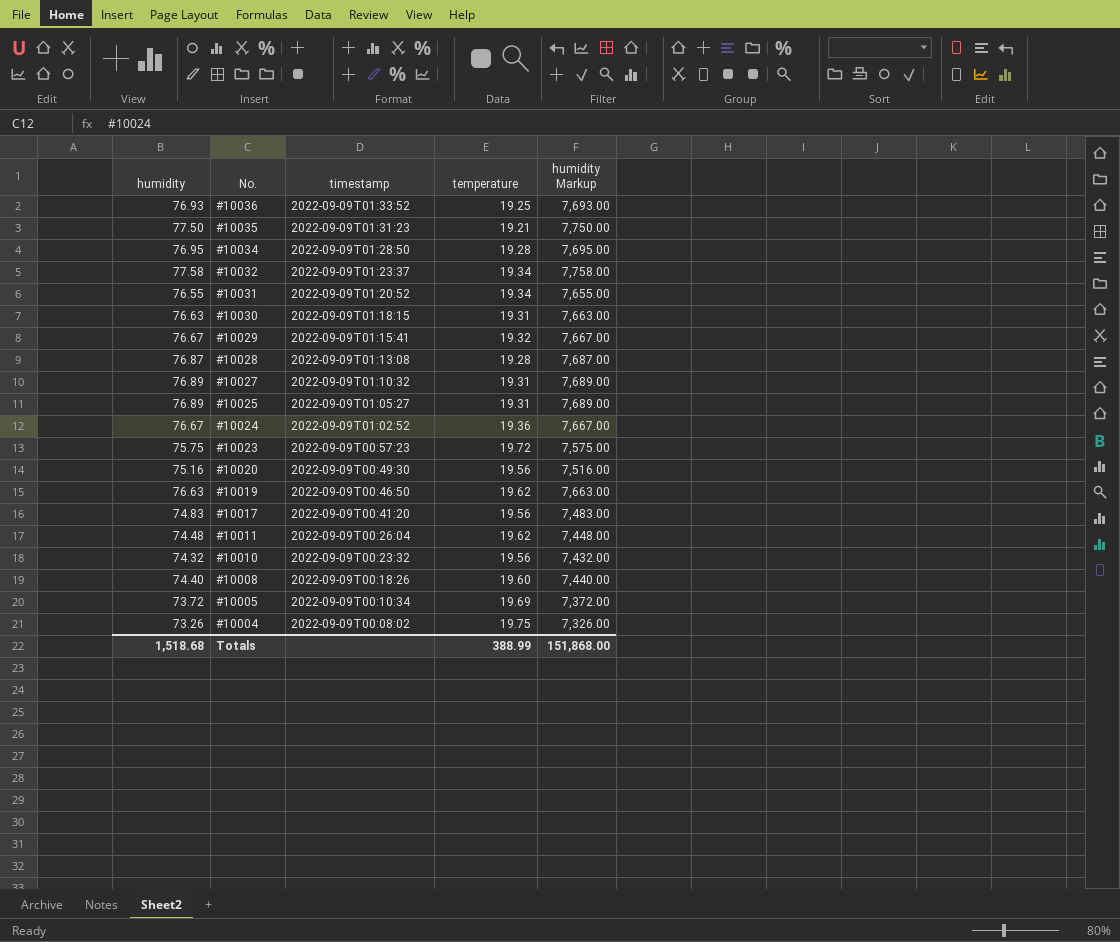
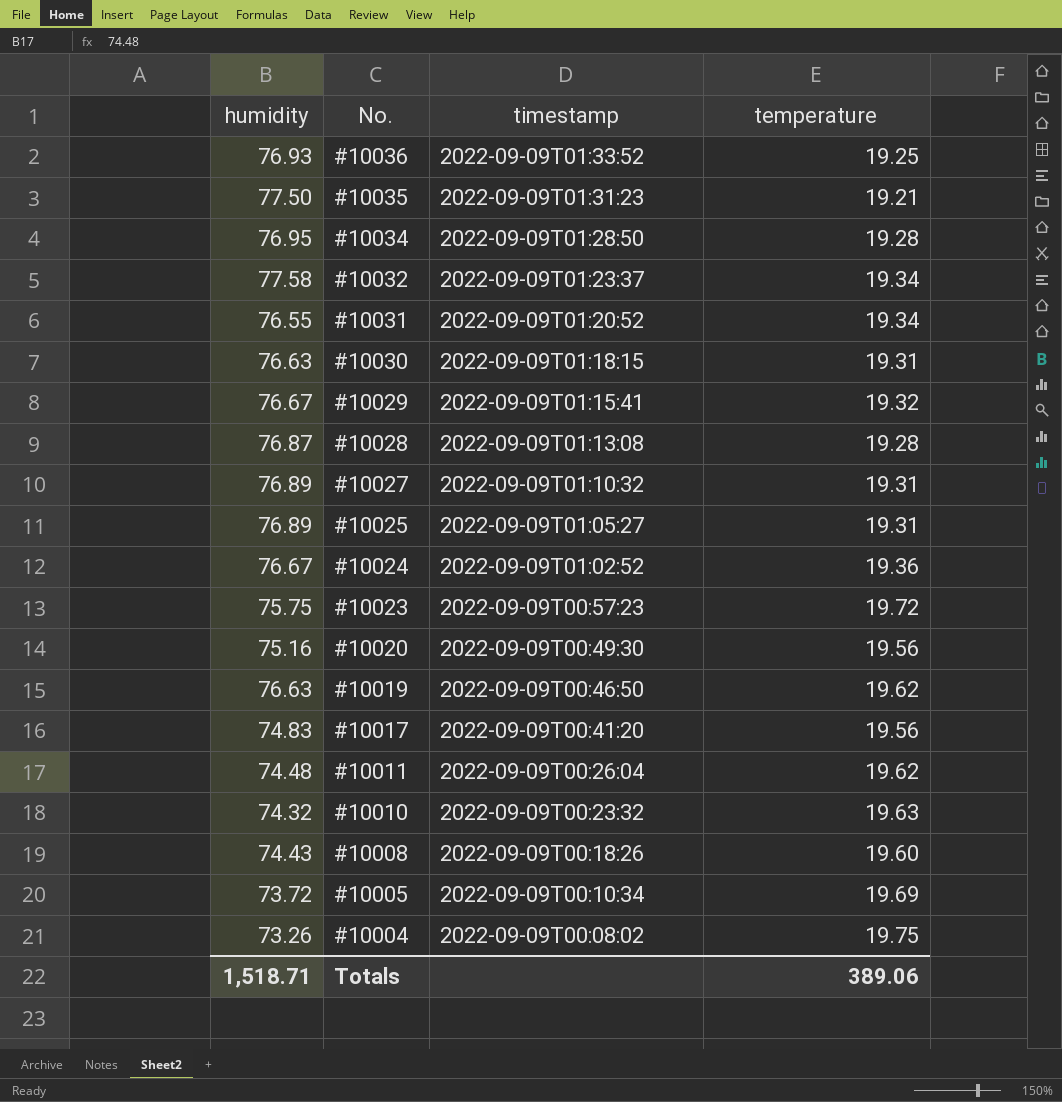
column humidity Markup | formula: [humidity] * 100 -> none
#10010 | temperature: 19.56 -> 19.63
#10008 | humidity: 74.40 -> 74.43
Totals | humidity: 1,518.68 -> 1,518.71
Totals | temperature: 388.99 -> 389.06

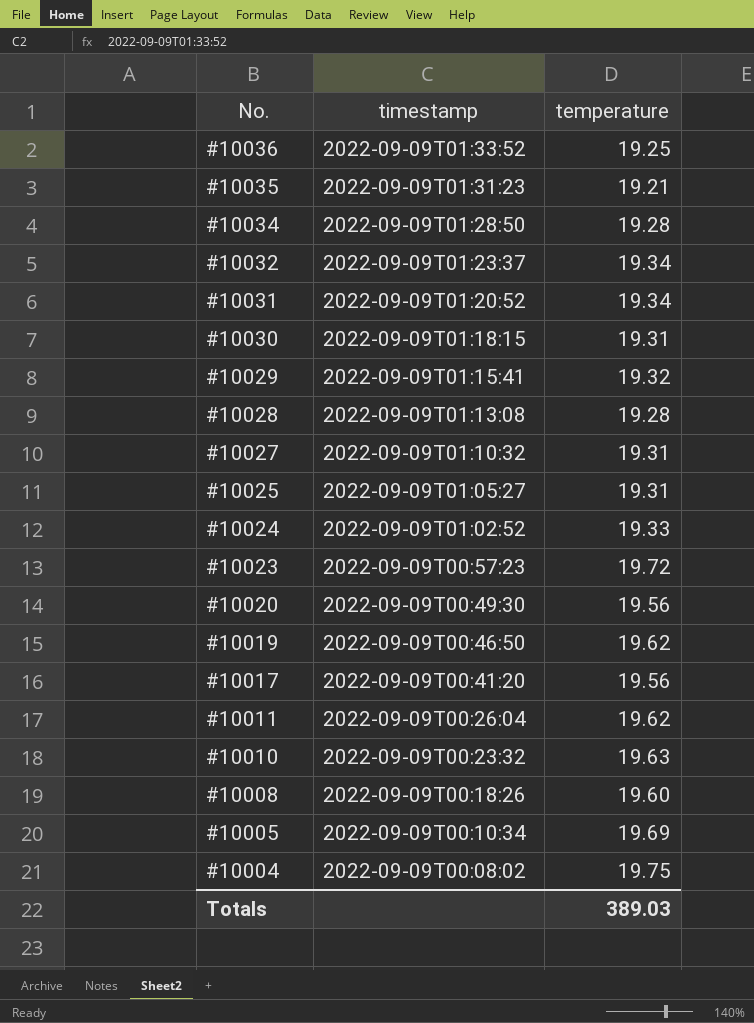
column humidity | position: 1 -> none
#10024 | temperature: 19.36 -> 19.33
Totals | temperature: 389.06 -> 389.03

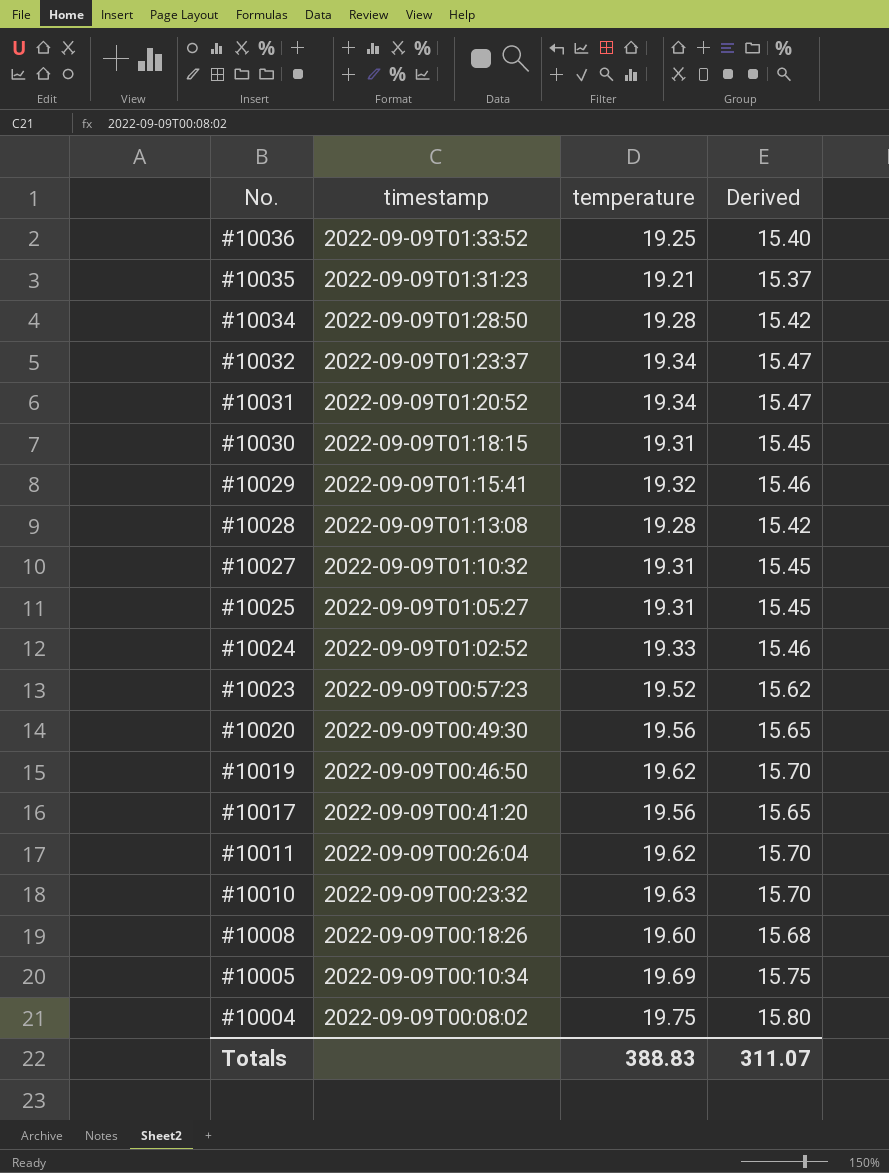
column Derived | formula: none -> [temperature] * 0.8
#10023 | temperature: 19.72 -> 19.52
Totals | temperature: 389.03 -> 388.83

